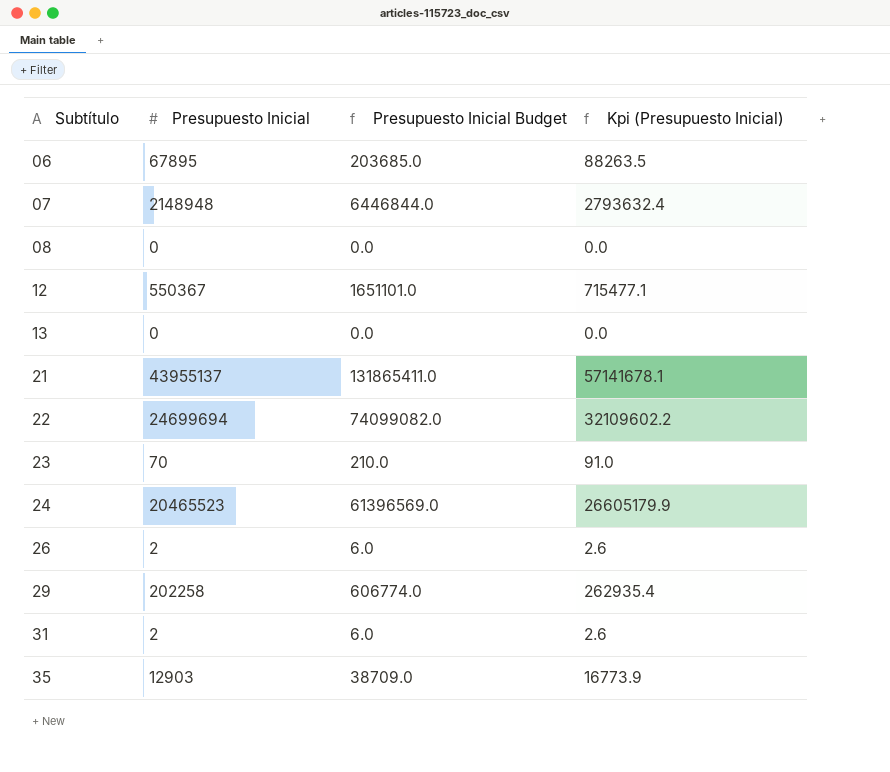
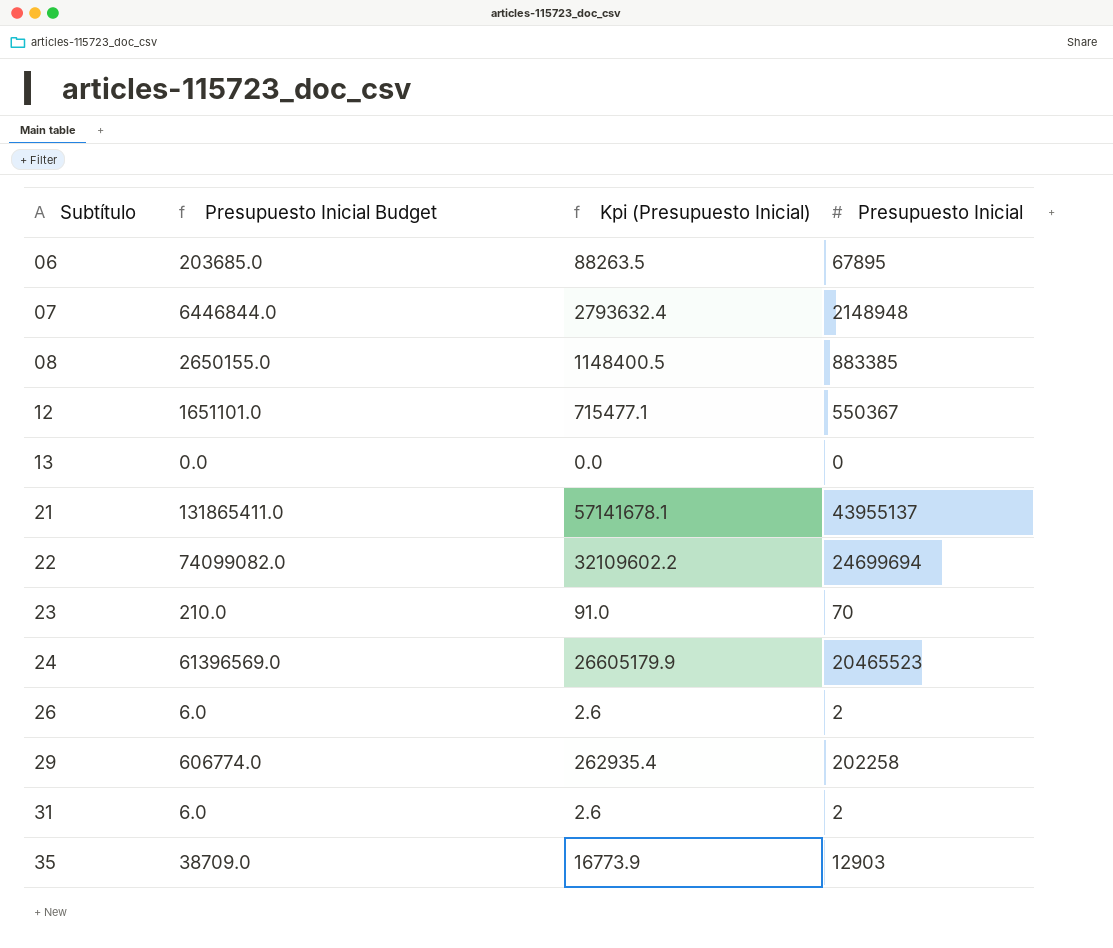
column Presupuesto Inicial | position: 2 -> 4
08 | Presupuesto Inicial Budget: 0.0 -> 2650155.0
08 | Kpi (Presupuesto Inicial): 0.0 -> 1148400.5
08 | Presupuesto Inicial: 0 -> 883385

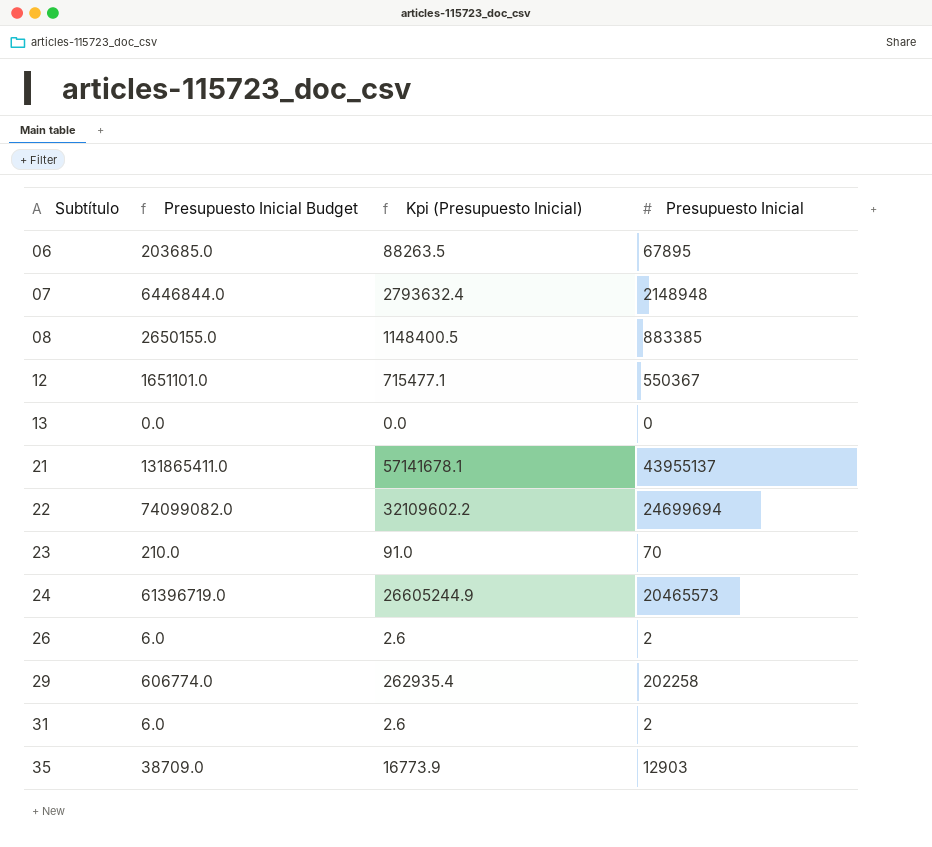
24 | Presupuesto Inicial Budget: 61396569.0 -> 61396719.0
24 | Kpi (Presupuesto Inicial): 26605179.9 -> 26605244.9
24 | Presupuesto Inicial: 20465523 -> 20465573

